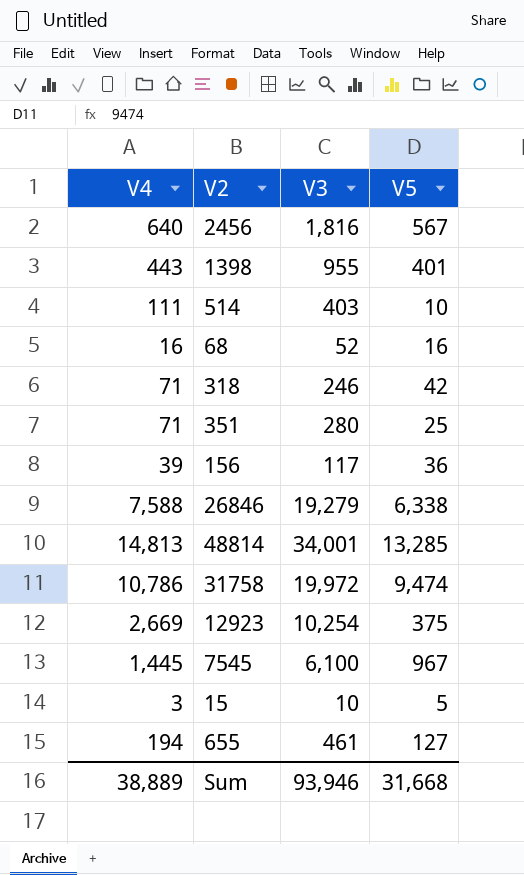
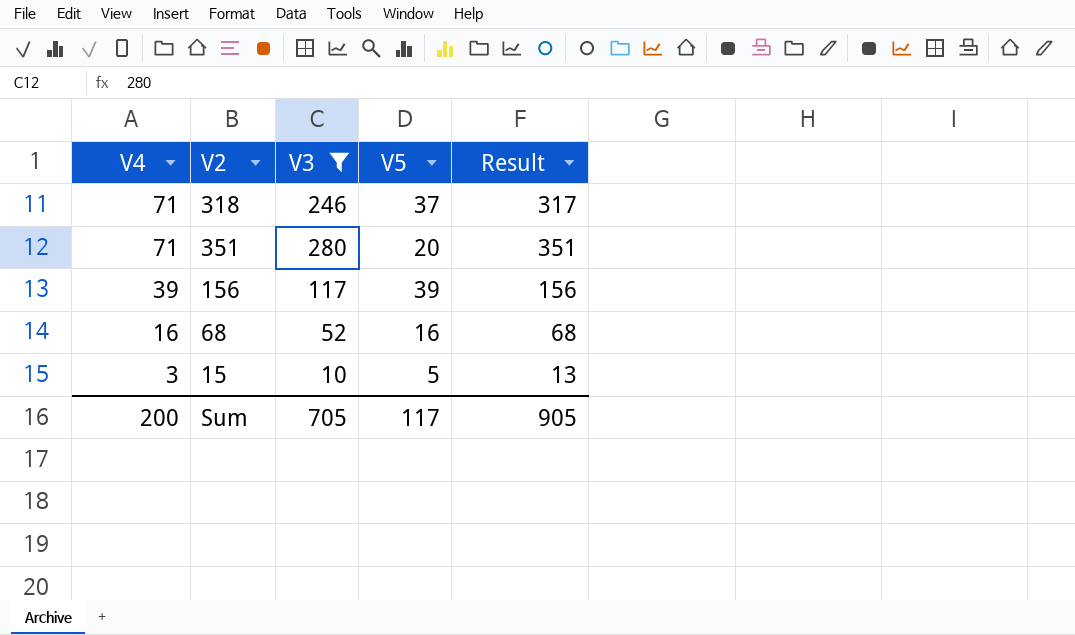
filter: none -> V3 <= 280
row order: none -> V4 descending
column Result | formula: none -> [V4] + [V3]
318 | V5: 42 -> 37
351 | V5: 25 -> 20
156 | V5: 36 -> 39
Sum | V4: 38,889 -> 200
Sum | V3: 93,946 -> 705
Sum | V5: 31,668 -> 117

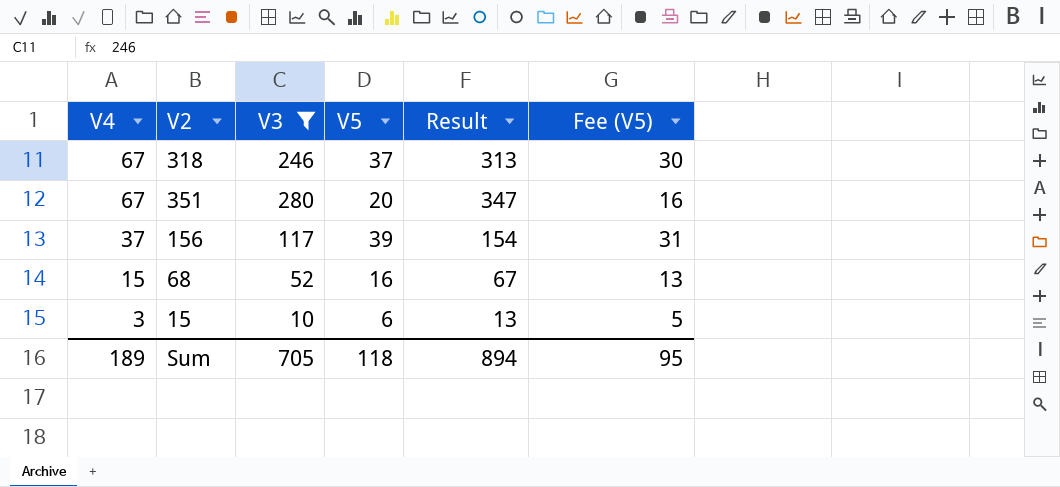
column Fee (V5) | formula: none -> [V5] * 0.8
318 | V4: 71 -> 67
318 | Result: 317 -> 313
351 | V4: 71 -> 67
351 | Result: 351 -> 347
156 | V4: 39 -> 37
156 | Result: 156 -> 154
68 | V4: 16 -> 15
68 | Result: 68 -> 67
15 | V5: 5 -> 6
Sum | V4: 200 -> 189
Sum | V5: 117 -> 118
Sum | Result: 905 -> 894

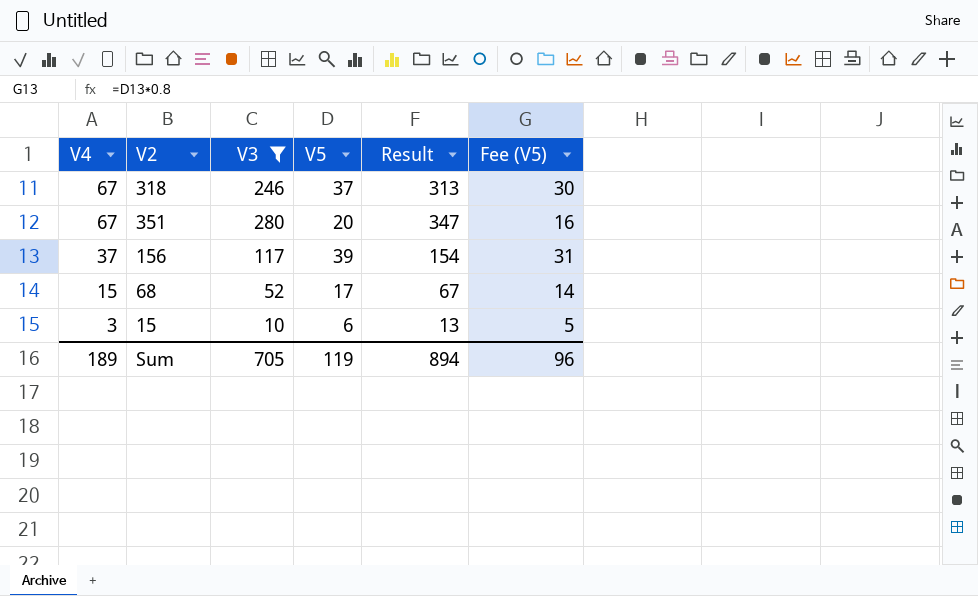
68 | V5: 16 -> 17
68 | Fee (V5): 13 -> 14
Sum | V5: 118 -> 119
Sum | Fee (V5): 95 -> 96

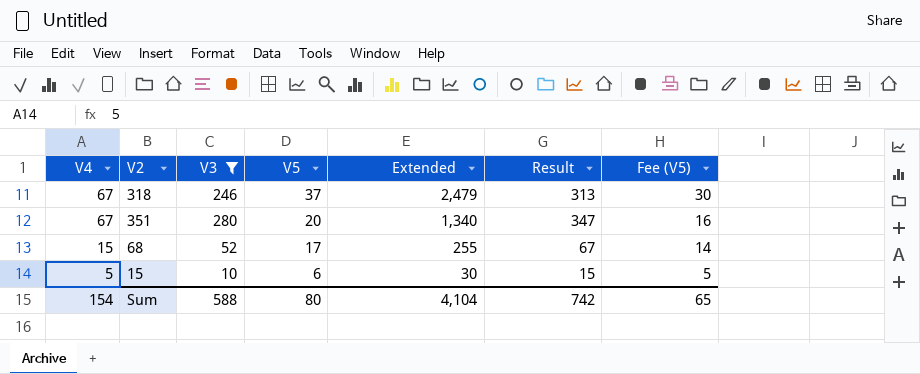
column Extended | formula: none -> [V4] * [V5]
row 156: 37 | 117 | 39 | 154 | 31 -> none
15 | V4: 3 -> 5
15 | Result: 13 -> 15
Sum | V4: 189 -> 154
Sum | V3: 705 -> 588
Sum | V5: 119 -> 80
Sum | Result: 894 -> 742
Sum | Fee (V5): 96 -> 65

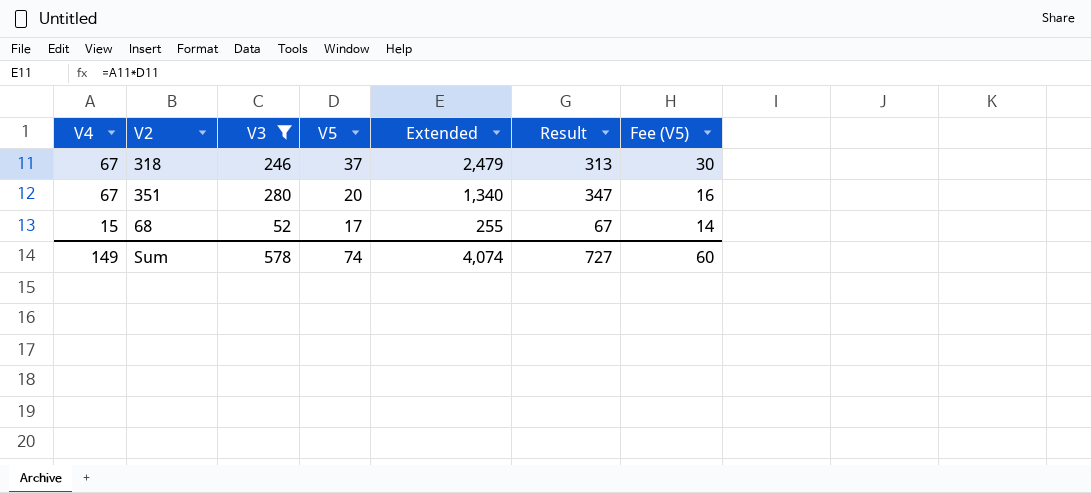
row 15: 5 | 10 | 6 | 30 | 15 | 5 -> none
Sum | V4: 154 -> 149
Sum | V3: 588 -> 578
Sum | V5: 80 -> 74
Sum | Extended: 4,104 -> 4,074
Sum | Result: 742 -> 727
Sum | Fee (V5): 65 -> 60

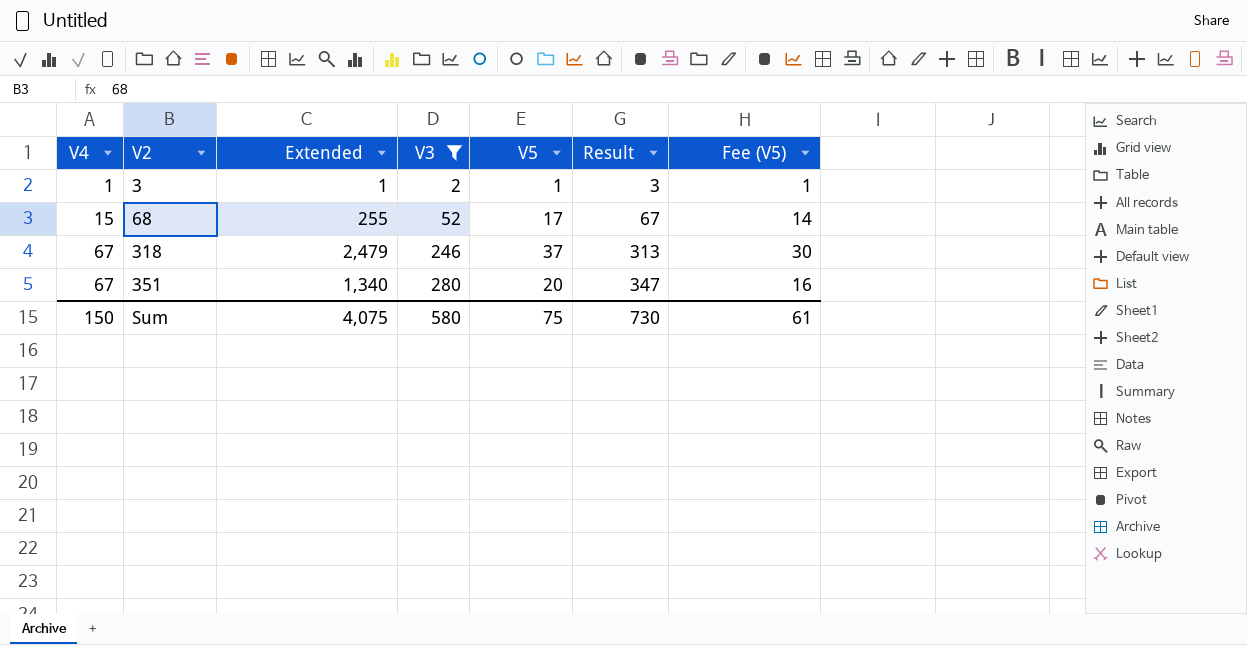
row order: V4 descending -> V4 ascending
column Extended | position: 5 -> 3
row 3: none -> 1 | 1 | 2 | 1 | 3 | 1
Sum | V4: 149 -> 150
Sum | Extended: 4,074 -> 4,075
Sum | V3: 578 -> 580
Sum | V5: 74 -> 75
Sum | Result: 727 -> 730
Sum | Fee (V5): 60 -> 61

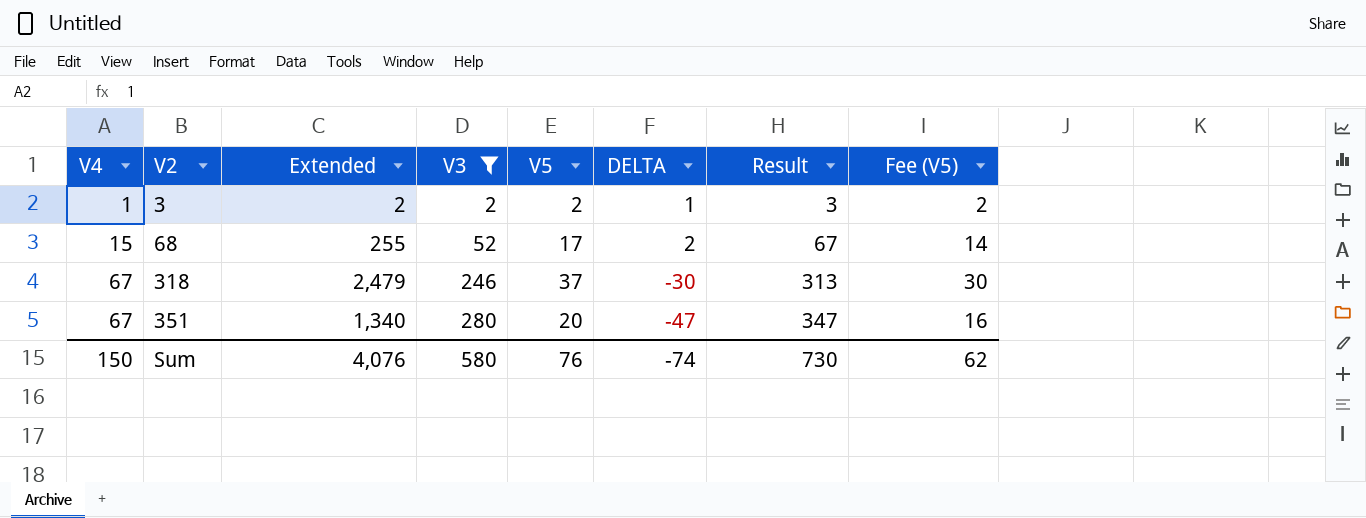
column DELTA | formula: none -> [V5] - [V4]
3 | Extended: 1 -> 2
3 | V5: 1 -> 2
3 | Fee (V5): 1 -> 2
Sum | Extended: 4,075 -> 4,076
Sum | V5: 75 -> 76
Sum | Fee (V5): 61 -> 62

